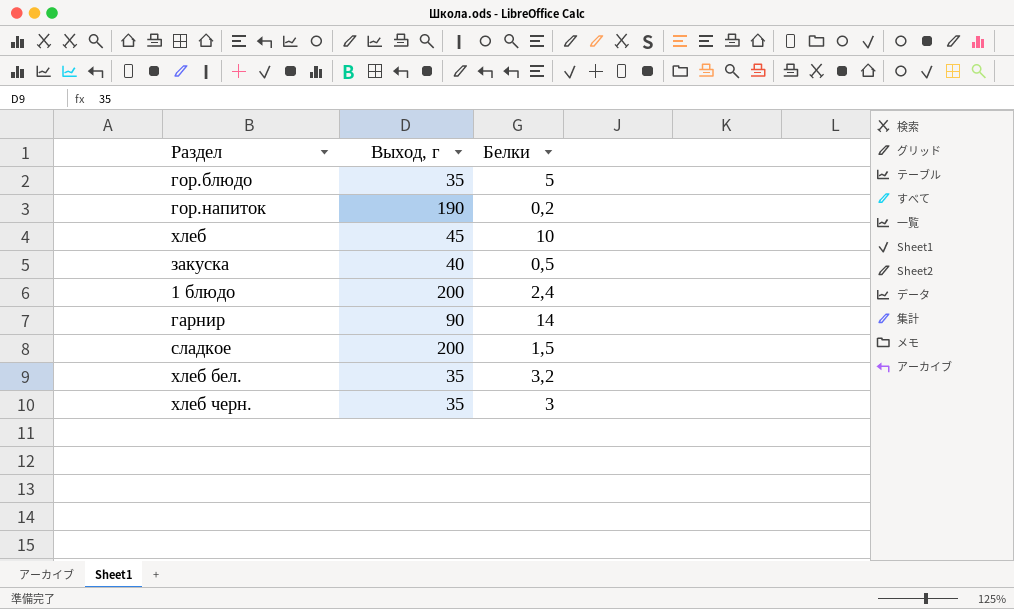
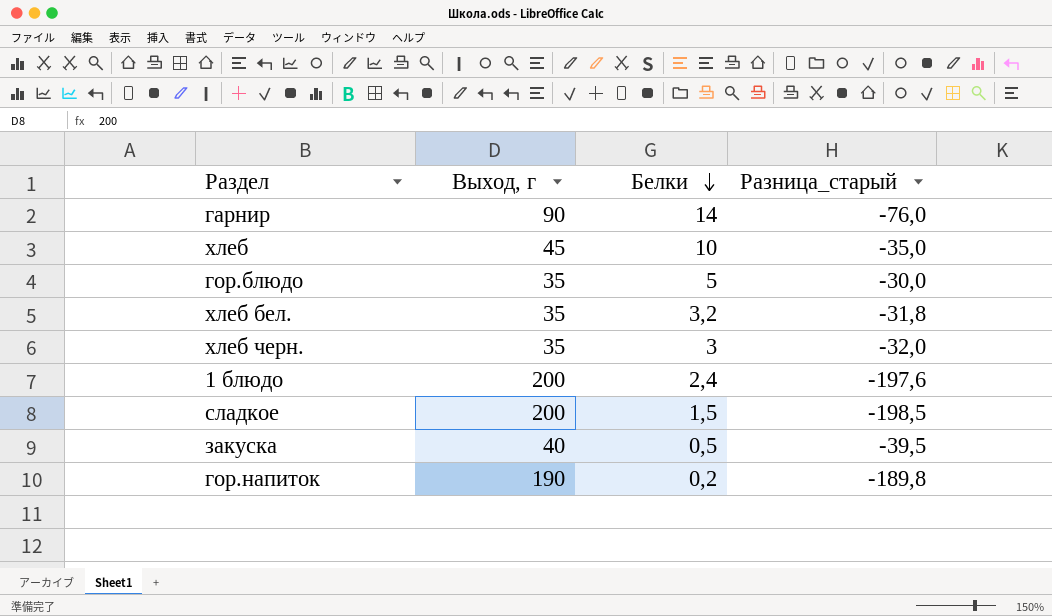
row order: none -> Белки descending
column Разница_старый | formula: none -> [Белки] - [Выход, г]

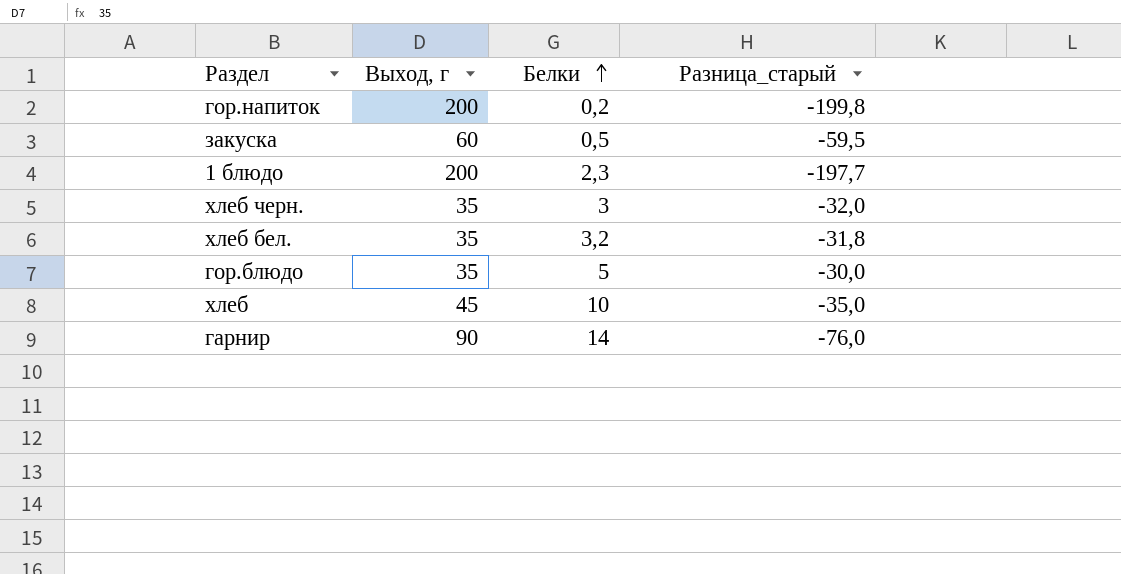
row order: Белки descending -> Белки ascending
row сладкое: 200 | 1,5 | -198,5 -> none
гор.напиток | Выход, г: 190 -> 200
гор.напиток | Разница_старый: -189,8 -> -199,8
закуска | Выход, г: 40 -> 60
закуска | Разница_старый: -39,5 -> -59,5
1 блюдо | Белки: 2,4 -> 2,3
1 блюдо | Разница_старый: -197,6 -> -197,7

